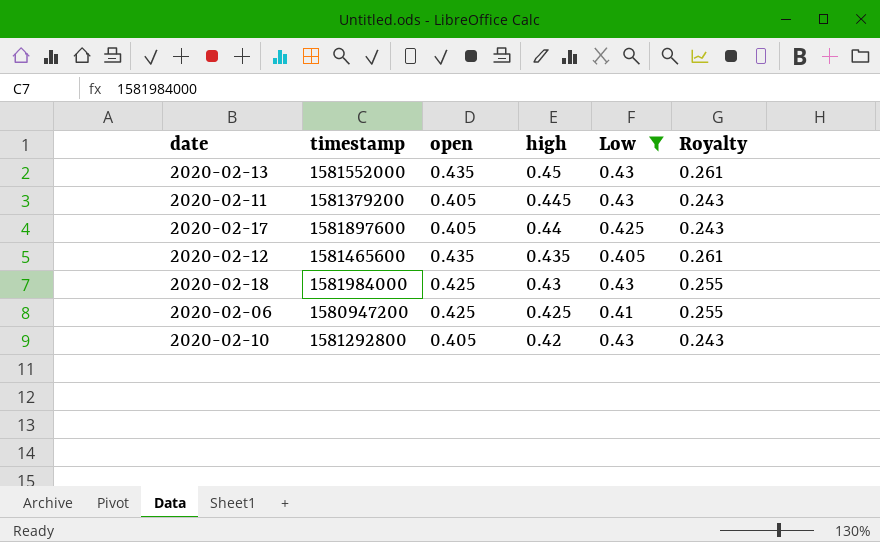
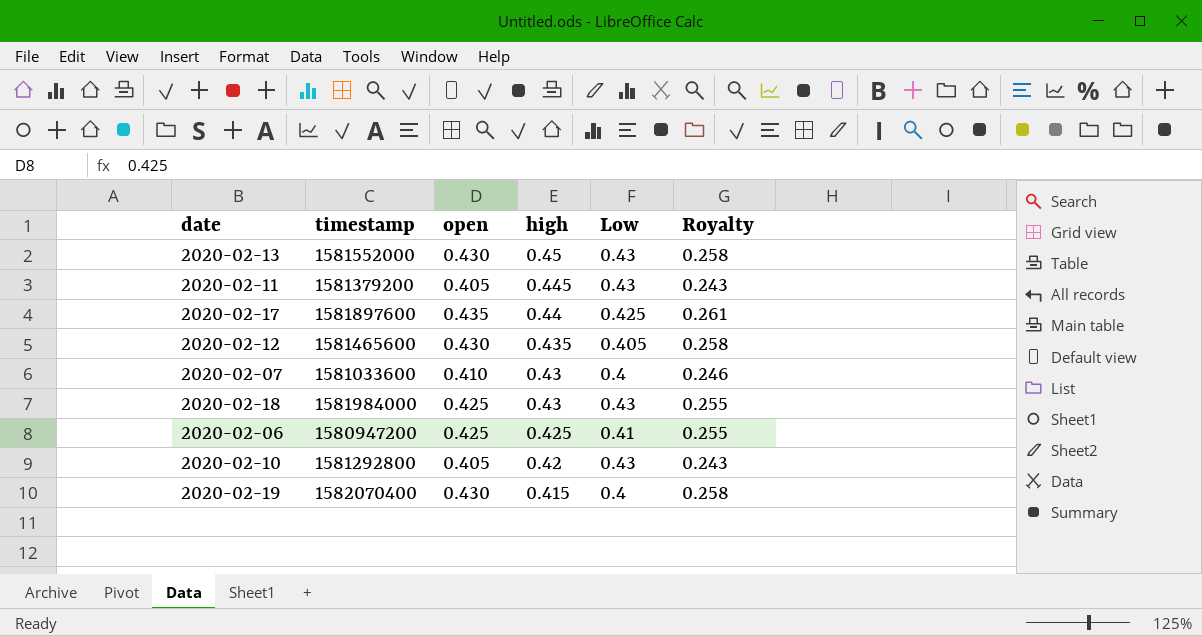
filter: Low != 0.4 -> none
2020-02-13 | open: 0.435 -> 0.430
2020-02-13 | Royalty: 0.261 -> 0.258
2020-02-17 | open: 0.405 -> 0.435
2020-02-17 | Royalty: 0.243 -> 0.261
2020-02-12 | open: 0.435 -> 0.430
2020-02-12 | Royalty: 0.261 -> 0.258

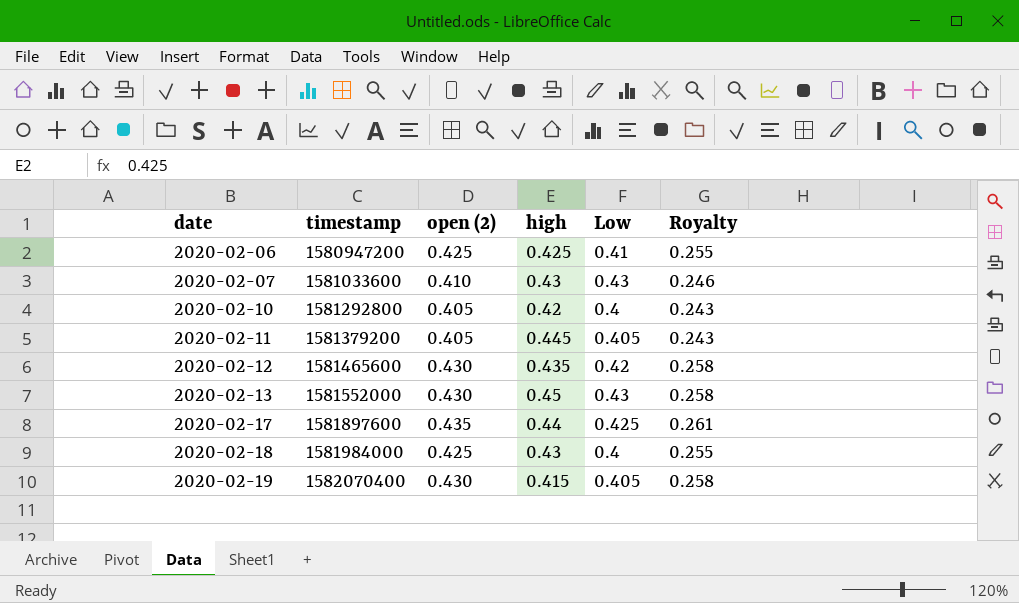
row order: high descending -> date ascending
column name: open -> open (2)
2020-02-07 | Low: 0.4 -> 0.43
2020-02-10 | Low: 0.43 -> 0.4
2020-02-11 | Low: 0.43 -> 0.405
2020-02-12 | Low: 0.405 -> 0.42
2020-02-18 | Low: 0.43 -> 0.4
2020-02-19 | Low: 0.4 -> 0.405

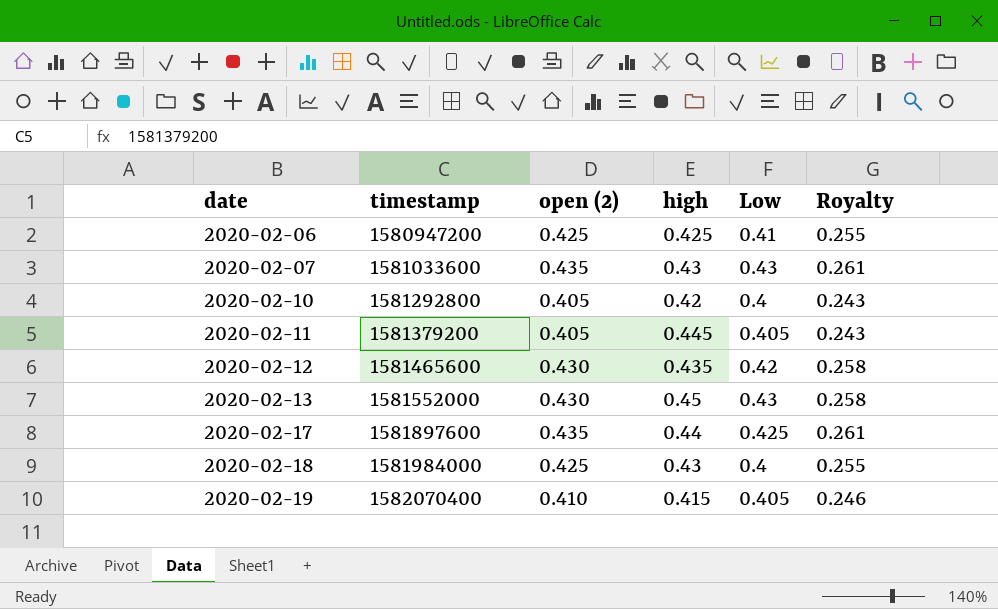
2020-02-07 | open (2): 0.410 -> 0.435
2020-02-07 | Royalty: 0.246 -> 0.261
2020-02-19 | open (2): 0.430 -> 0.410
2020-02-19 | Royalty: 0.258 -> 0.246

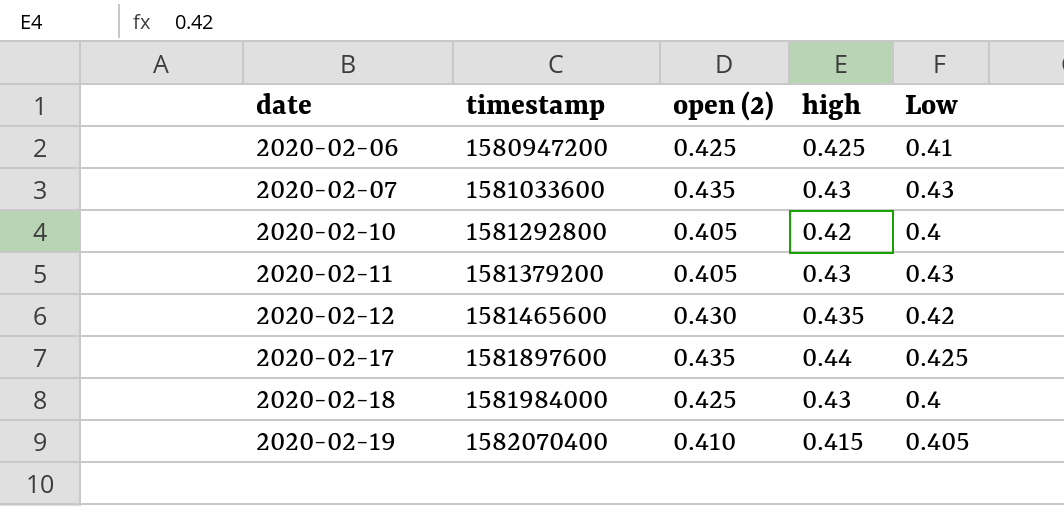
column Royalty | formula: [open (2)] * 0.6 -> none
row 2020-02-13: 1581552000 | 0.430 | 0.45 | 0.43 | 0.258 -> none
2020-02-11 | high: 0.445 -> 0.43
2020-02-11 | Low: 0.405 -> 0.43

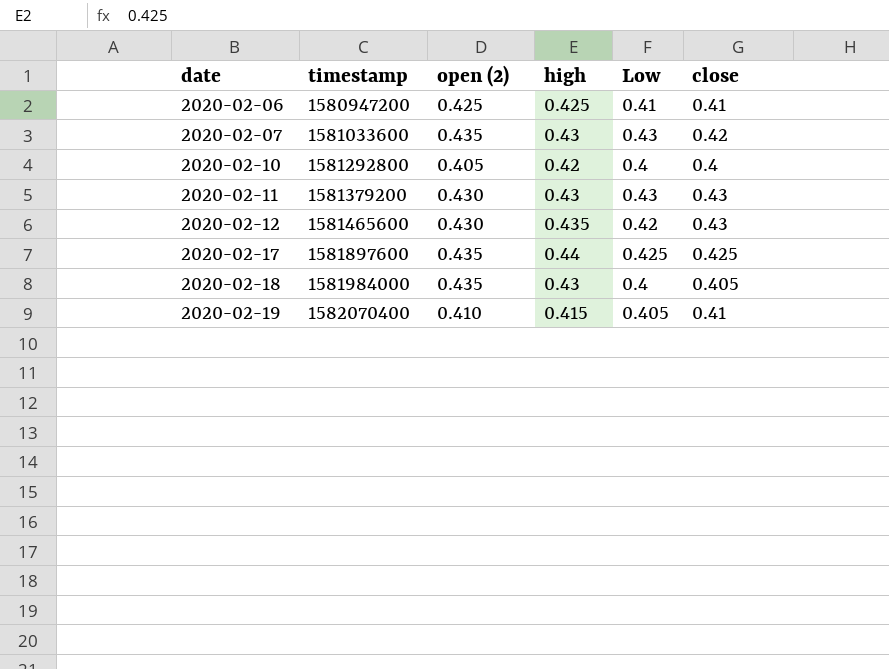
column close | position: none -> 6
2020-02-11 | open (2): 0.405 -> 0.430
2020-02-18 | open (2): 0.425 -> 0.435

